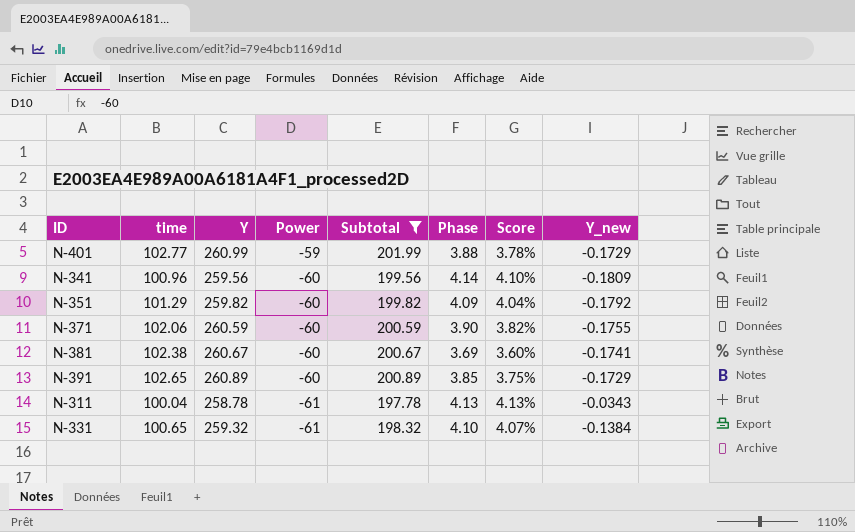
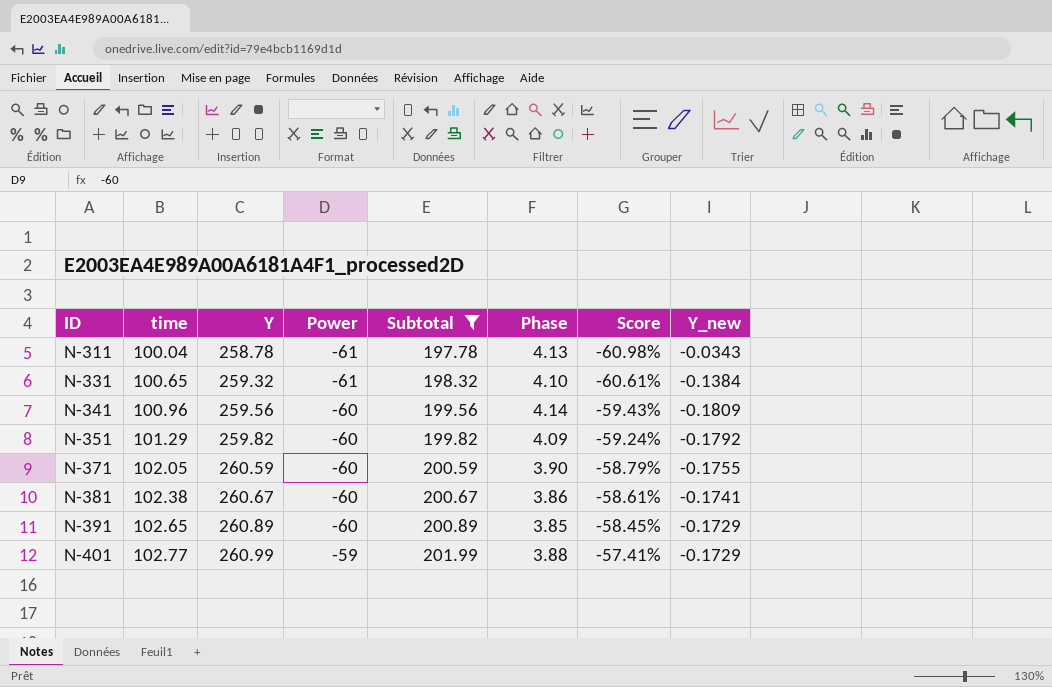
row order: Power descending -> ID ascending
column Score | formula: [Phase] / [time] -> [Power] / [time]
N-371 | time: 102.06 -> 102.05
N-381 | Phase: 3.69 -> 3.86

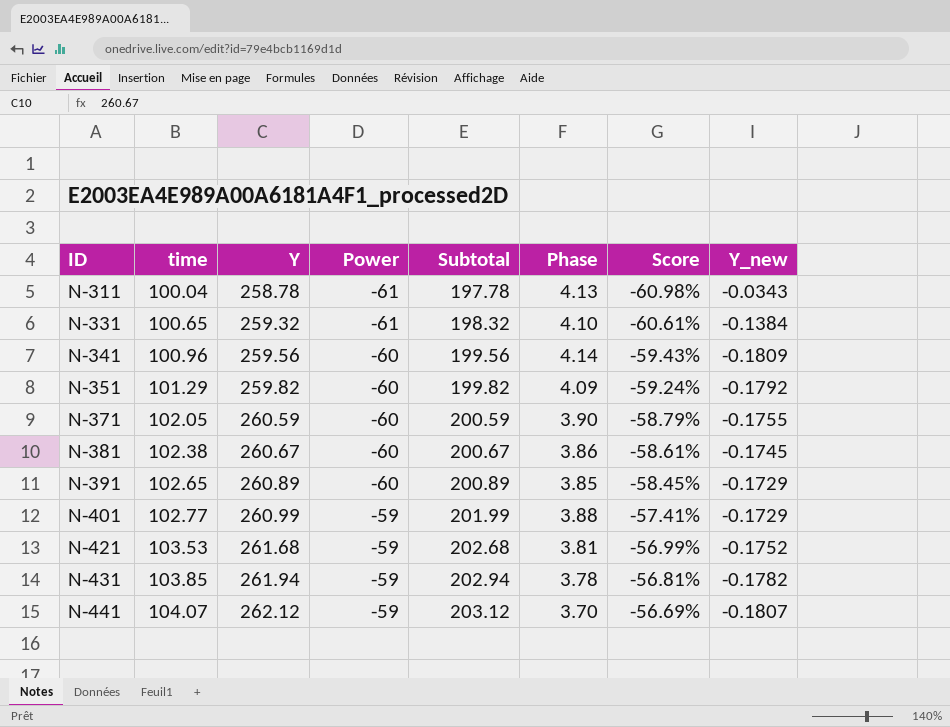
filter: Subtotal <= 201.99 -> none
N-381 | Y_new: -0.1741 -> -0.1745

